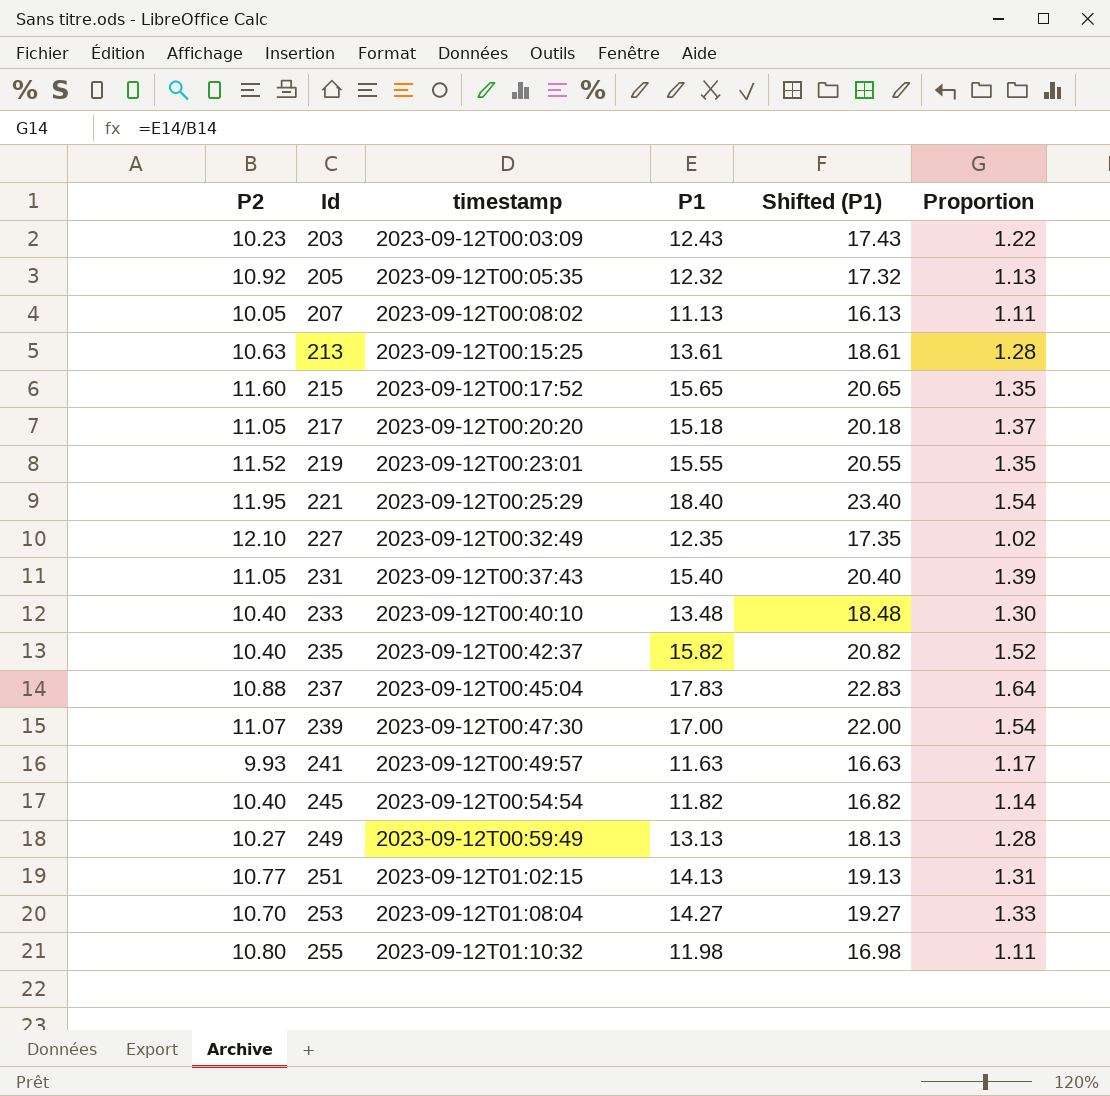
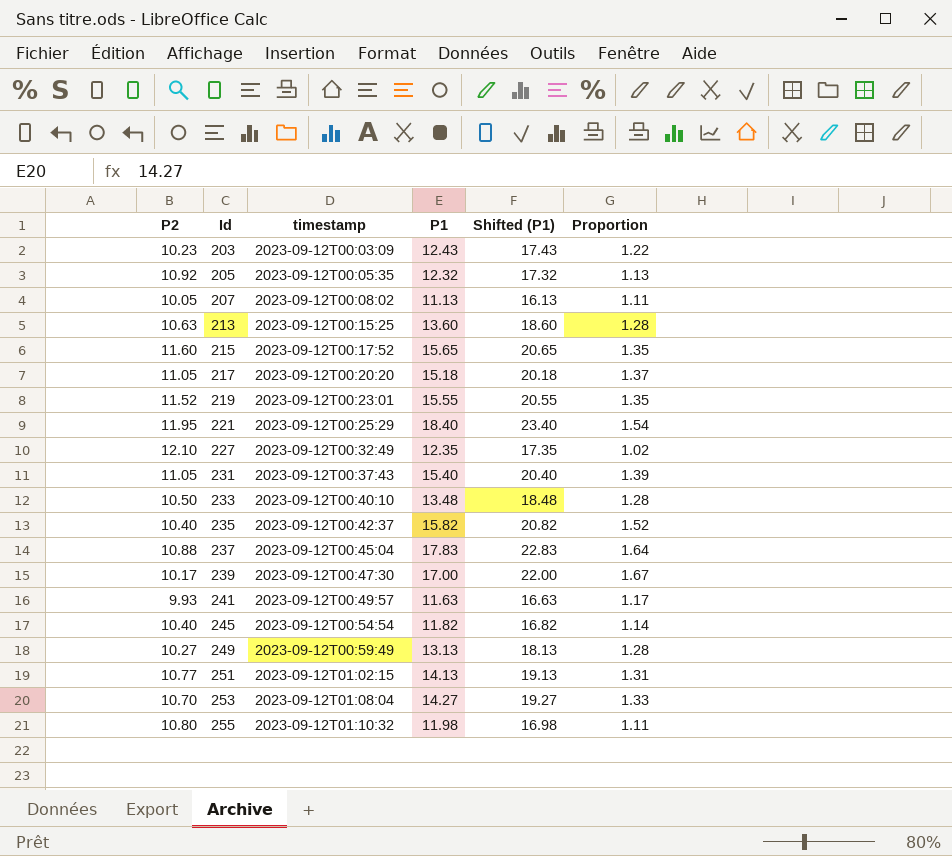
213 | P1: 13.61 -> 13.60
213 | Shifted (P1): 18.61 -> 18.60
233 | P2: 10.40 -> 10.50
233 | Proportion: 1.30 -> 1.28
239 | P2: 11.07 -> 10.17
239 | Proportion: 1.54 -> 1.67

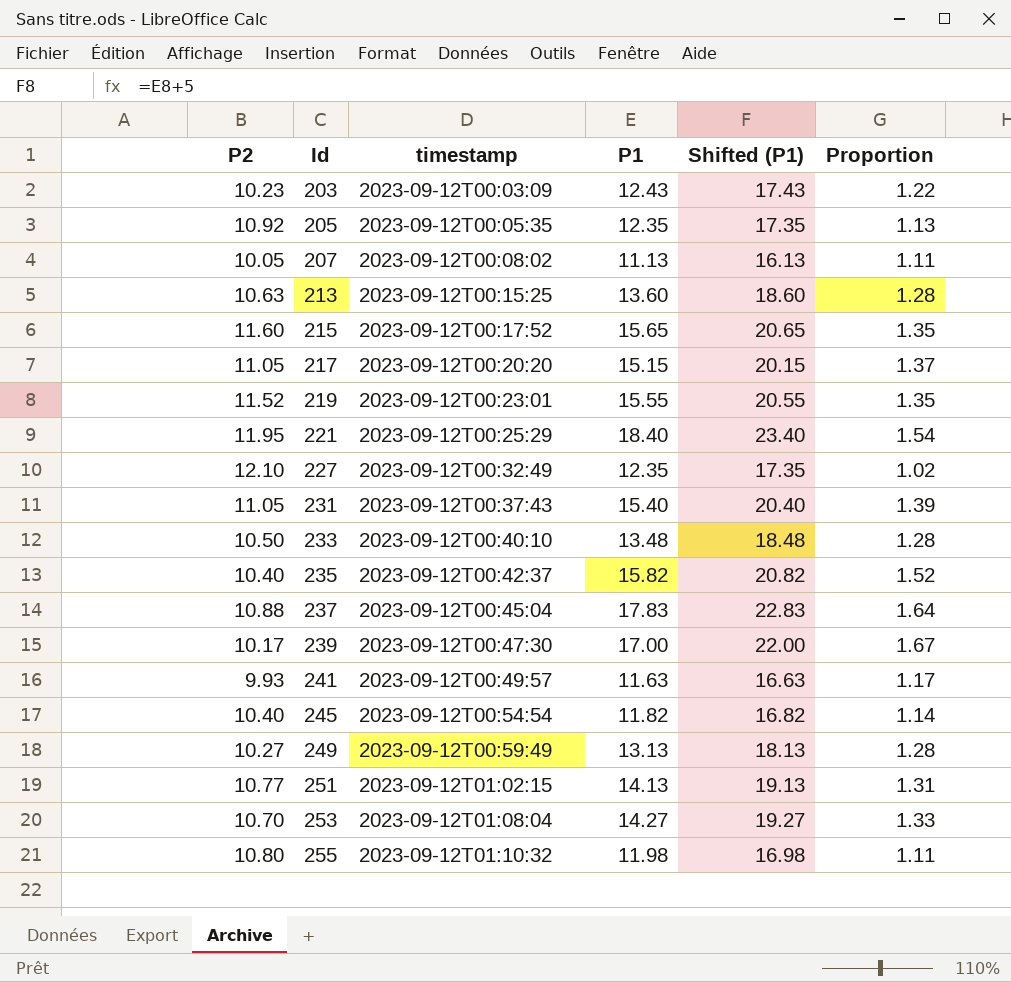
205 | P1: 12.32 -> 12.35
205 | Shifted (P1): 17.32 -> 17.35
217 | P1: 15.18 -> 15.15
217 | Shifted (P1): 20.18 -> 20.15

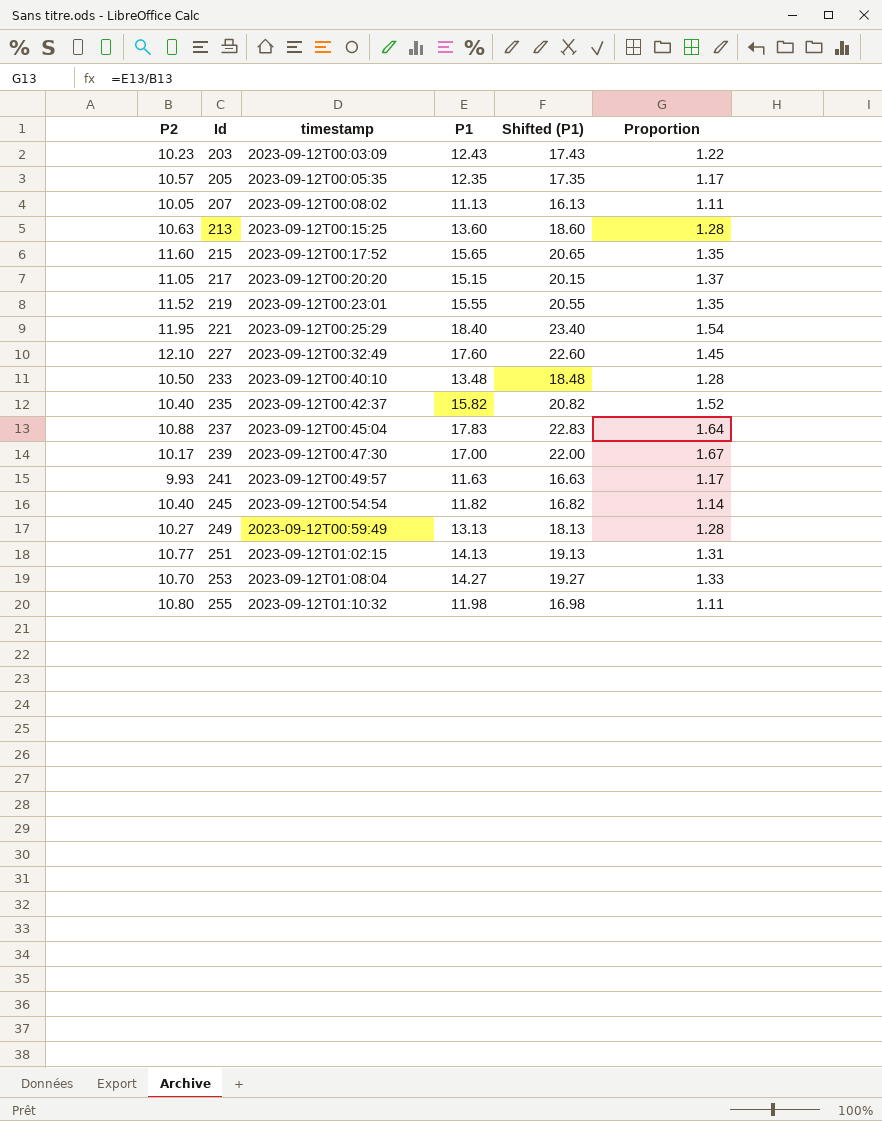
row 231: 11.05 | 2023-09-12T00:37:43 | 15.40 | 20.40 | 1.39 -> none
205 | P2: 10.92 -> 10.57
205 | Proportion: 1.13 -> 1.17
227 | P1: 12.35 -> 17.60
227 | Shifted (P1): 17.35 -> 22.60
227 | Proportion: 1.02 -> 1.45

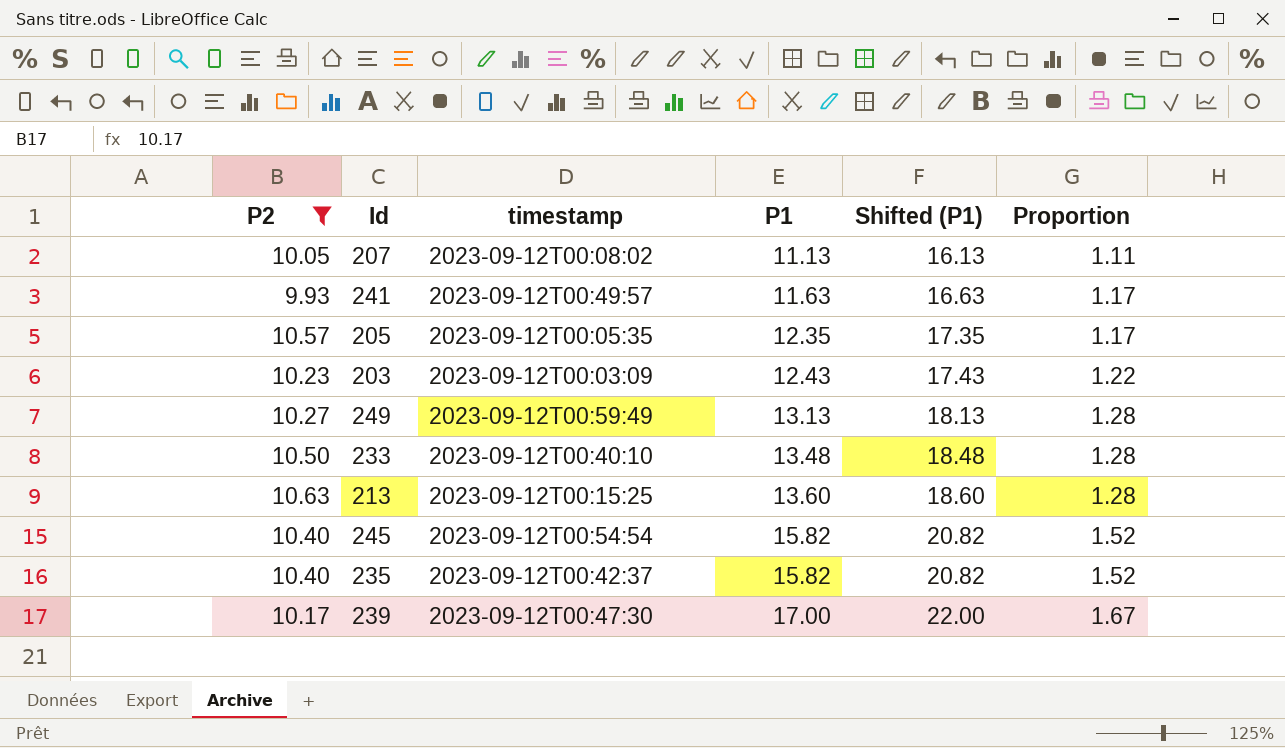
filter: none -> P2 <= 10.63
row order: Id ascending -> P1 ascending
245 | P1: 11.82 -> 15.82
245 | Shifted (P1): 16.82 -> 20.82
245 | Proportion: 1.14 -> 1.52

